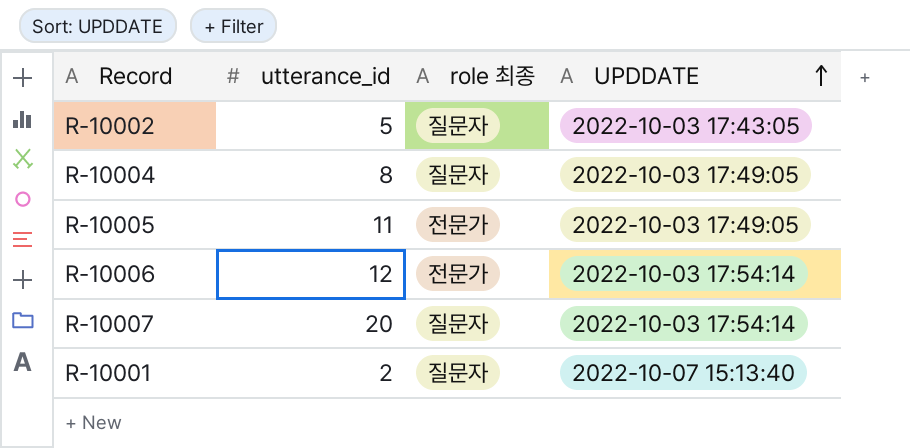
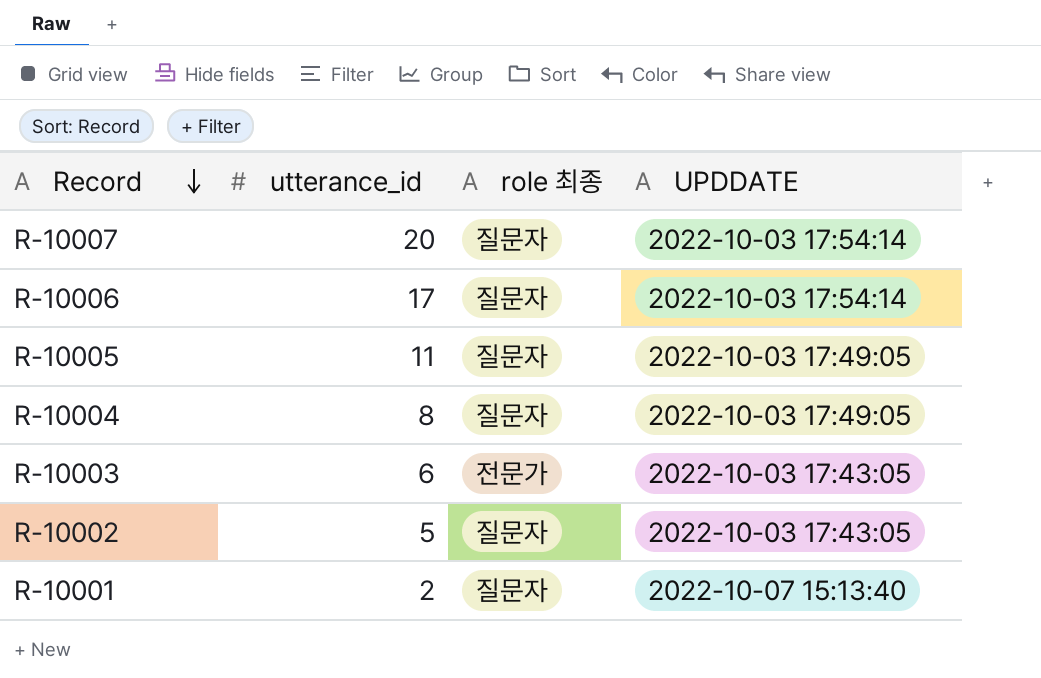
row order: UPDDATE ascending -> Record descending
R-10006 | utterance_id: 12 -> 17
R-10006 | role 최종: 전문가 -> 질문자
R-10005 | role 최종: 전문가 -> 질문자
row R-10003: none -> 6 | 전문가 | 2022-10-03 17:43:05

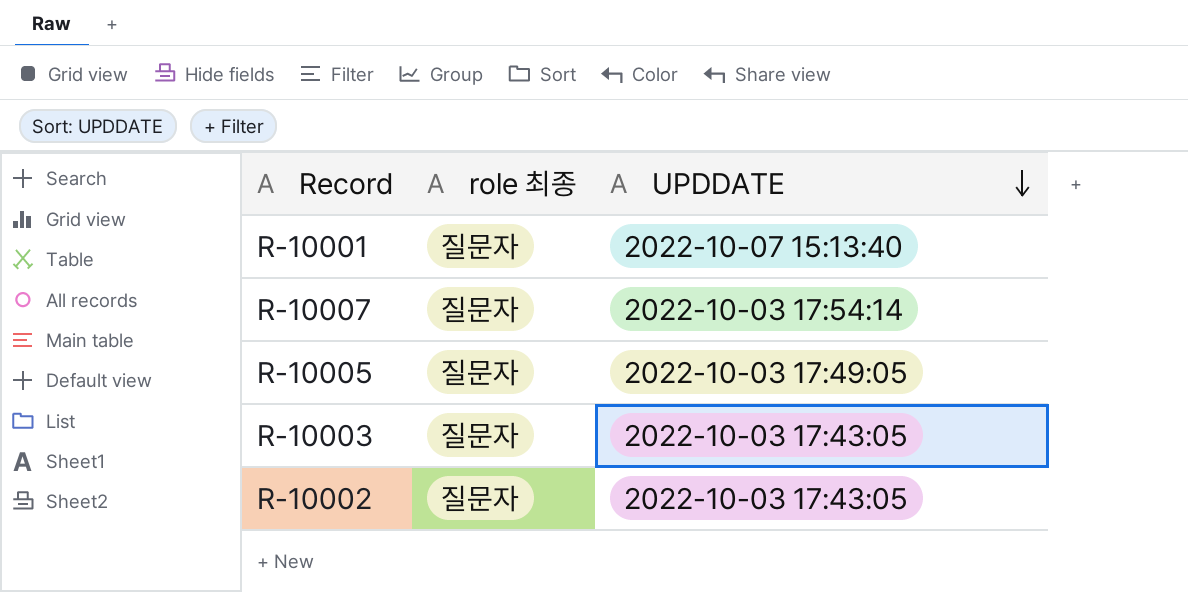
row order: Record descending -> UPDDATE descending
column utterance_id | position: 2 -> none
row R-10006: 17 | 질문자 | 2022-10-03 17:54:14 -> none
row R-10004: 8 | 질문자 | 2022-10-03 17:49:05 -> none
R-10003 | role 최종: 전문가 -> 질문자

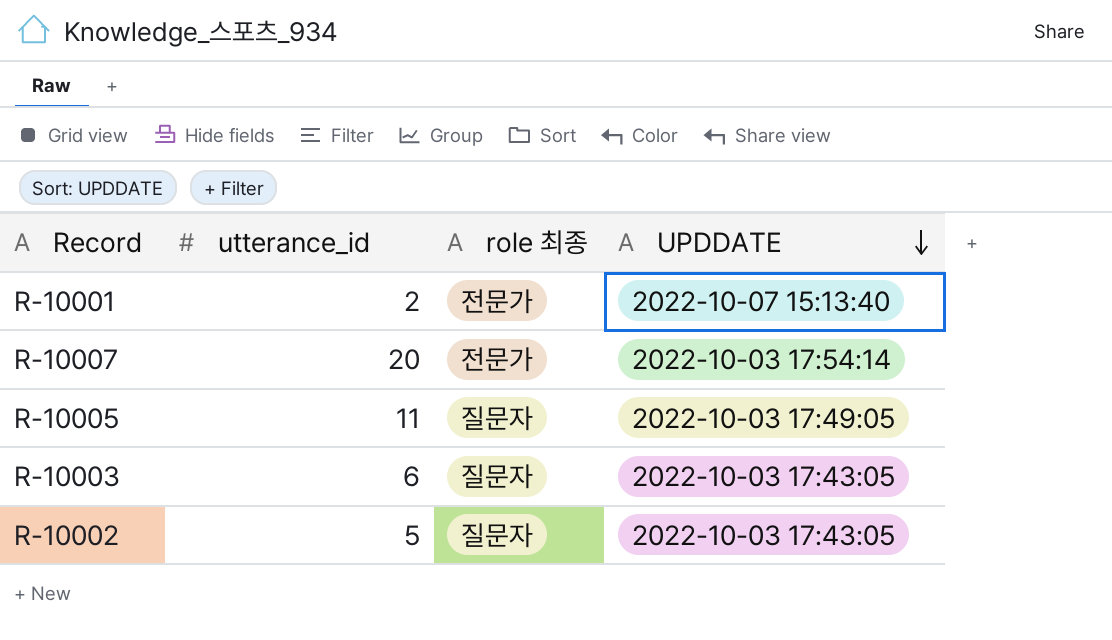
column utterance_id | position: none -> 2
R-10001 | role 최종: 질문자 -> 전문가
R-10007 | role 최종: 질문자 -> 전문가

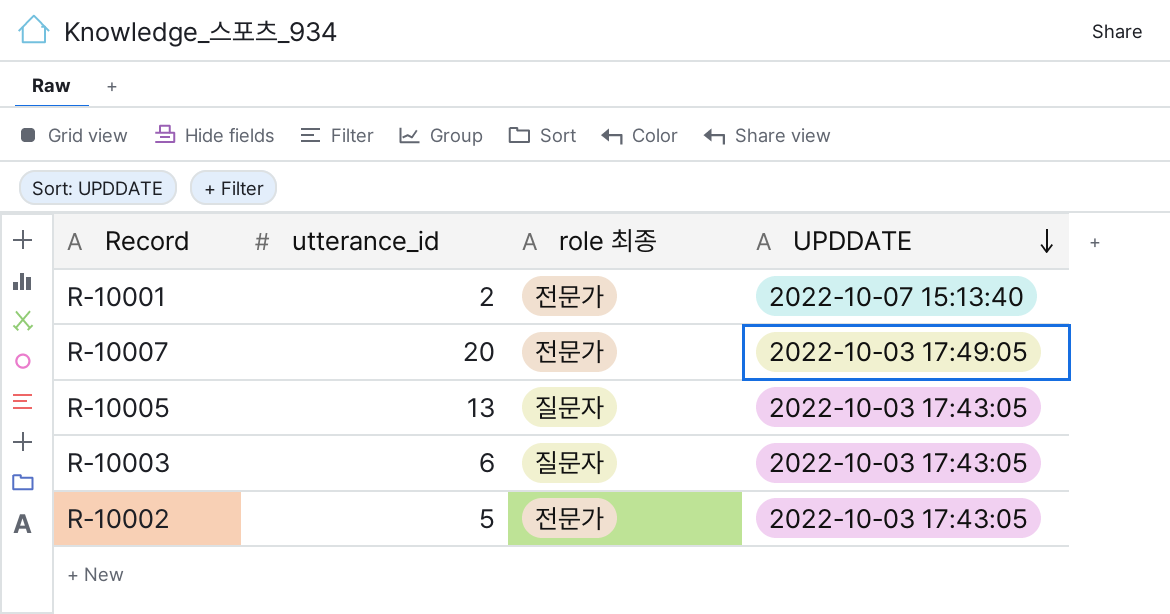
R-10007 | UPDDATE: 2022-10-03 17:54:14 -> 2022-10-03 17:49:05
R-10005 | utterance_id: 11 -> 13
R-10005 | UPDDATE: 2022-10-03 17:49:05 -> 2022-10-03 17:43:05
R-10002 | role 최종: 질문자 -> 전문가

